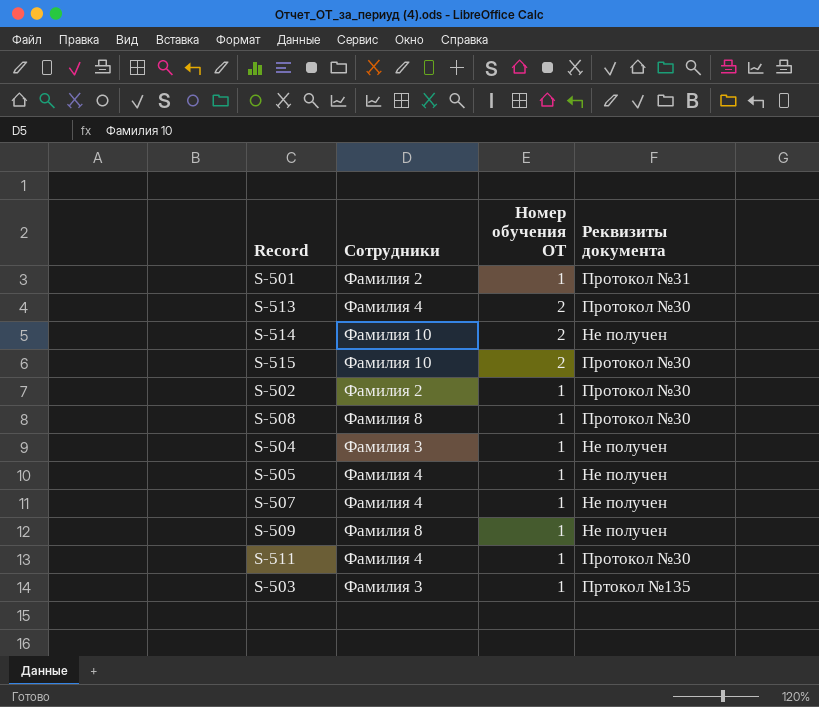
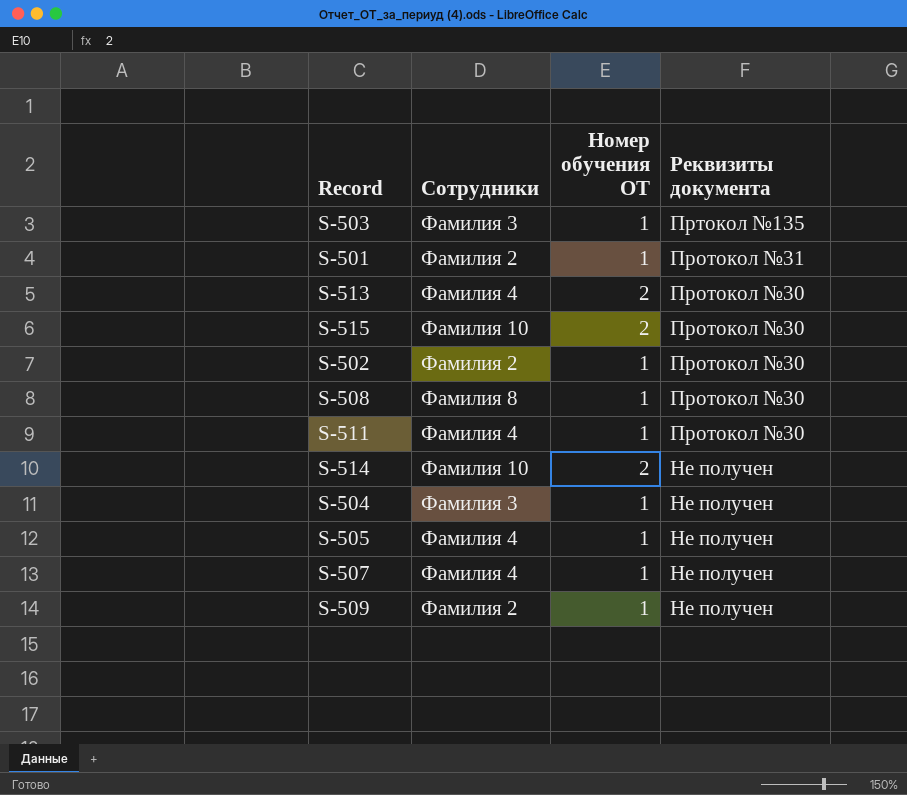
row order: none -> Реквизиты документа descending
S-509 | Сотрудники: Фамилия 8 -> Фамилия 2

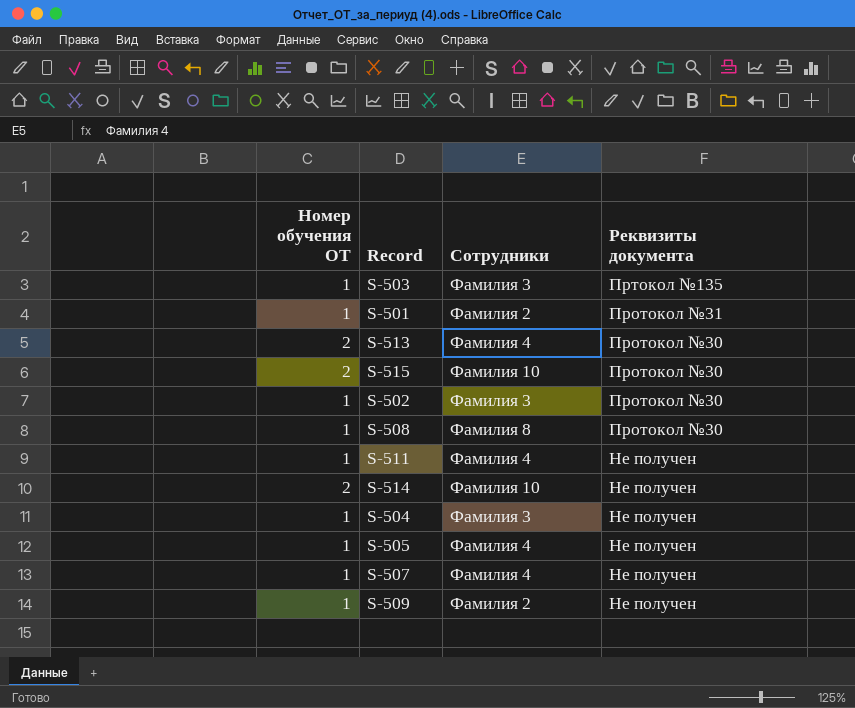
column Номер обучения ОТ | position: 3 -> 1
S-502 | Сотрудники: Фамилия 2 -> Фамилия 3
S-511 | Реквизиты документа: Протокол №30 -> Не получен

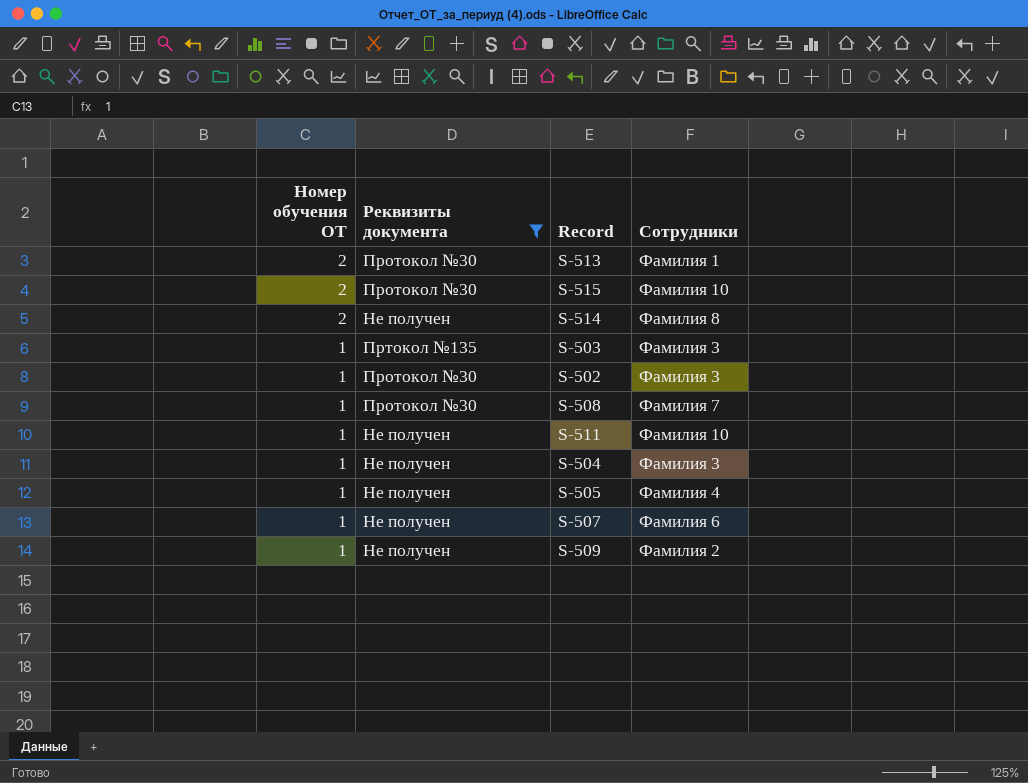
filter: none -> Реквизиты документа != Протокол №31
row order: Реквизиты документа descending -> Номер обучения ОТ descending
column Реквизиты документа | position: 4 -> 2
S-513 | Сотрудники: Фамилия 4 -> Фамилия 1
S-514 | Сотрудники: Фамилия 10 -> Фамилия 8
S-508 | Сотрудники: Фамилия 8 -> Фамилия 7
S-511 | Сотрудники: Фамилия 4 -> Фамилия 10
S-507 | Сотрудники: Фамилия 4 -> Фамилия 6

